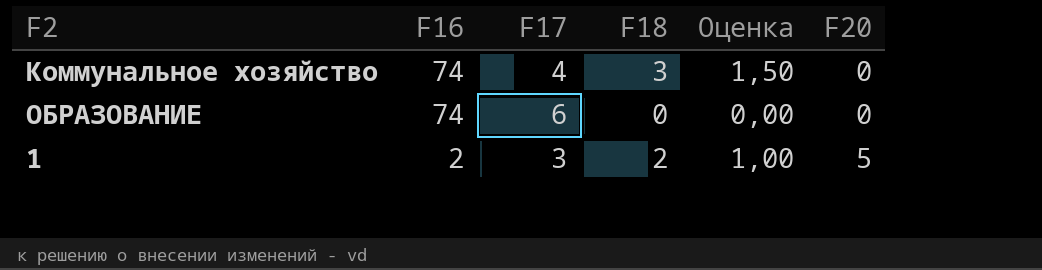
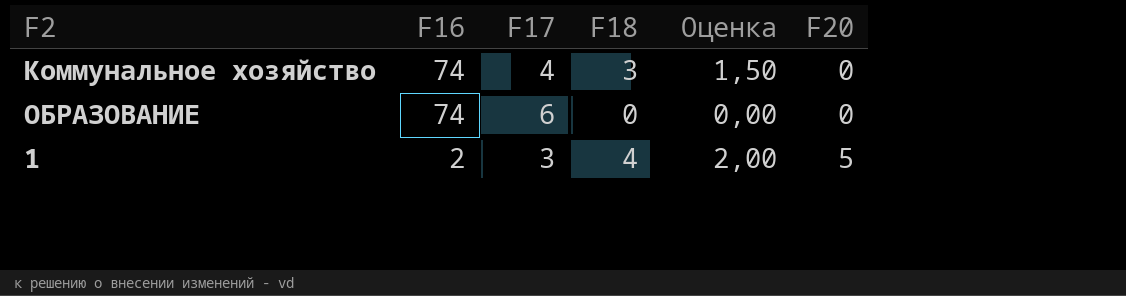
1 | F18: 2 -> 4
1 | Оценка: 1,00 -> 2,00

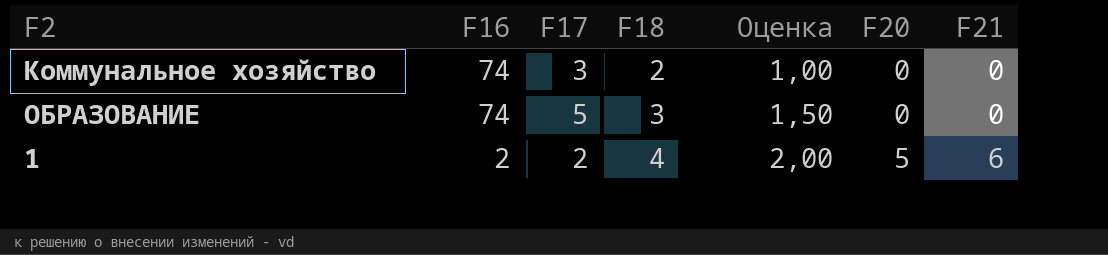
column F21 | position: none -> 7
Коммунальное хозяйство | F17: 4 -> 3
Коммунальное хозяйство | F18: 3 -> 2
Коммунальное хозяйство | Оценка: 1,50 -> 1,00
ОБРАЗОВАНИЕ | F17: 6 -> 5
ОБРАЗОВАНИЕ | F18: 0 -> 3
ОБРАЗОВАНИЕ | Оценка: 0,00 -> 1,50
1 | F17: 3 -> 2

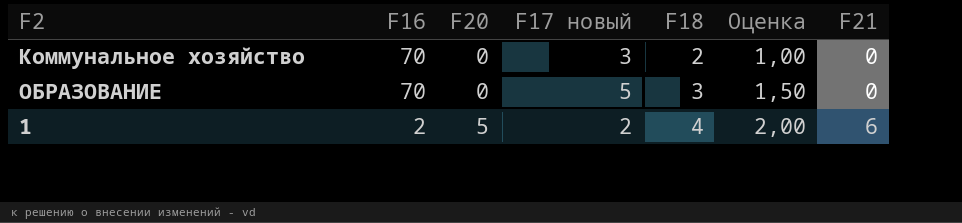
column F20 | position: 6 -> 3
column name: F17 -> F17 новый
Коммунальное хозяйство | F16: 74 -> 70
ОБРАЗОВАНИЕ | F16: 74 -> 70

